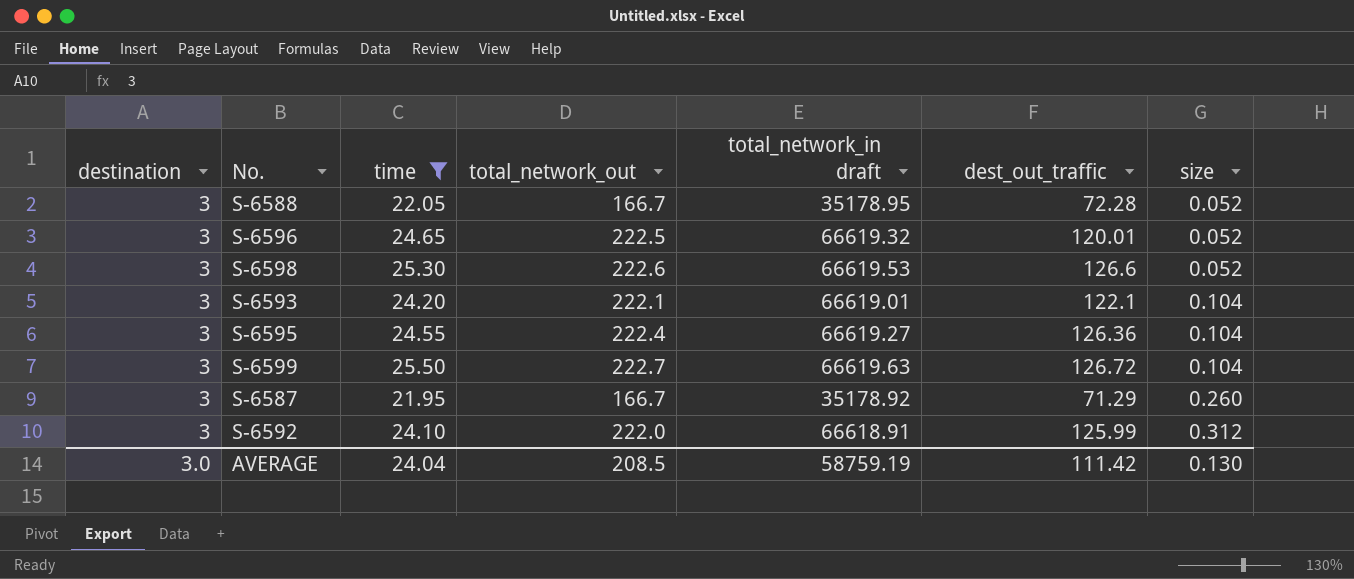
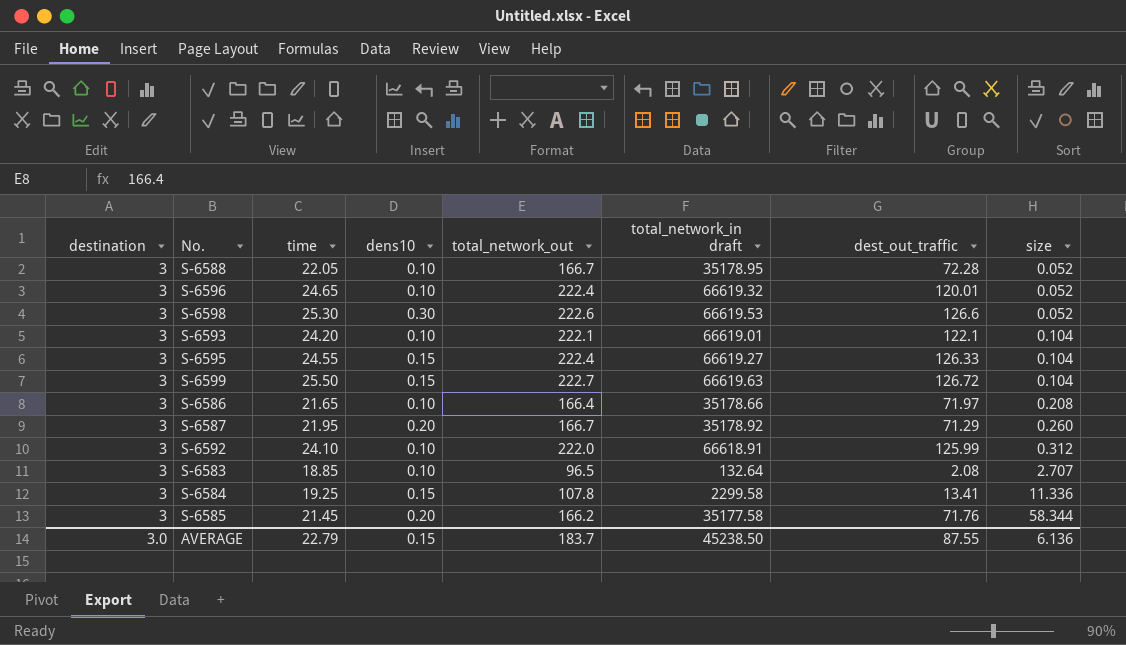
filter: time >= 21.95 -> none
column dens10 | position: none -> 4
S-6596 | total_network_out: 222.5 -> 222.4
S-6595 | dest_out_traffic: 126.36 -> 126.33
AVERAGE | time: 24.04 -> 22.79
AVERAGE | total_network_out: 208.5 -> 183.7
AVERAGE | total_network_in draft: 58759.19 -> 45238.50
AVERAGE | dest_out_traffic: 111.42 -> 87.55
AVERAGE | size: 0.130 -> 6.136

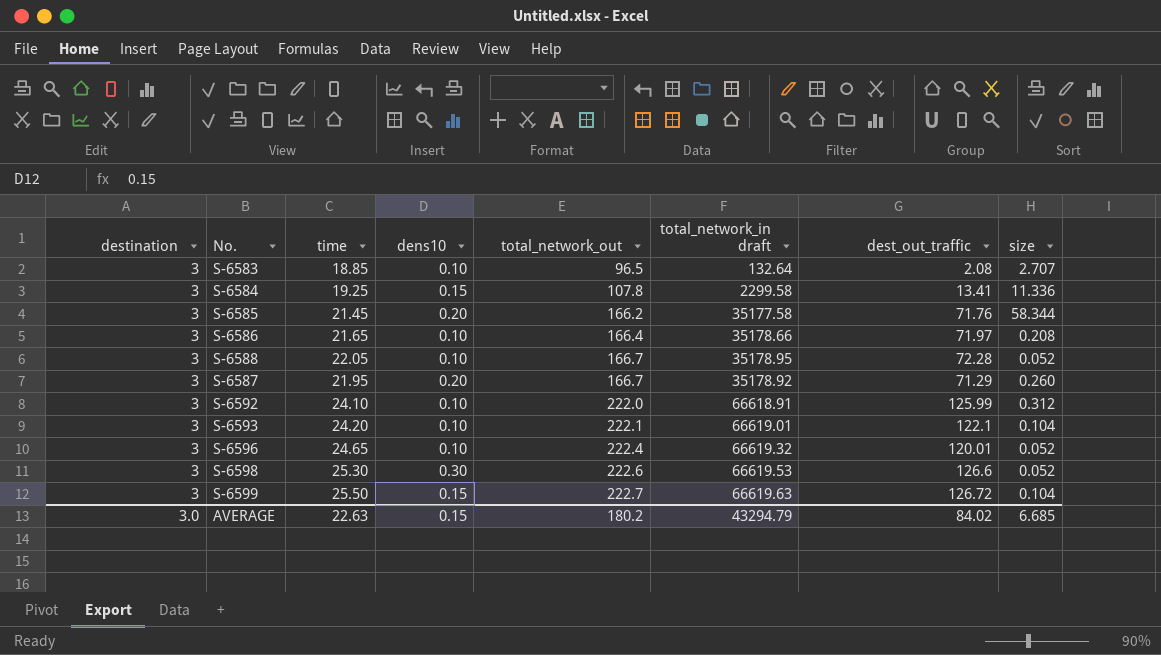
row order: size ascending -> total_network_out ascending
row S-6595: 3 | 24.55 | 0.15 | 222.4 | 66619.27 | 126.33 | 0.104 -> none
AVERAGE | time: 22.79 -> 22.63
AVERAGE | total_network_out: 183.7 -> 180.2
AVERAGE | total_network_in draft: 45238.50 -> 43294.79
AVERAGE | dest_out_traffic: 87.55 -> 84.02
AVERAGE | size: 6.136 -> 6.685

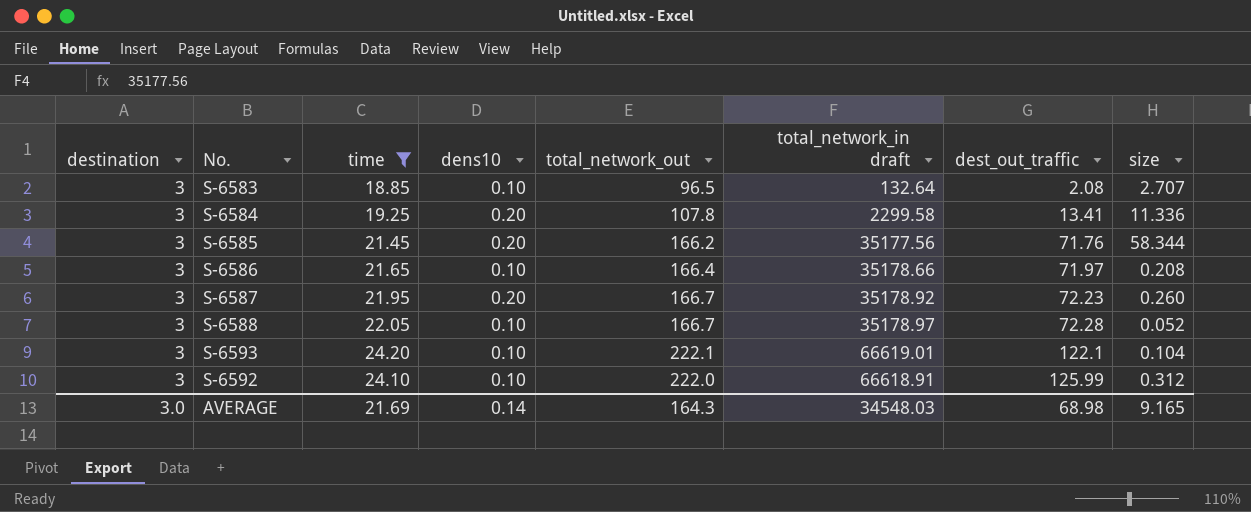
filter: none -> time <= 24.20
row order: total_network_out ascending -> dest_out_traffic ascending
S-6584 | dens10: 0.15 -> 0.20
S-6585 | total_network_in draft: 35177.58 -> 35177.56
S-6587 | dest_out_traffic: 71.29 -> 72.23
S-6588 | total_network_in draft: 35178.95 -> 35178.97
AVERAGE | time: 22.63 -> 21.69
AVERAGE | dens10: 0.15 -> 0.14
AVERAGE | total_network_out: 180.2 -> 164.3
AVERAGE | total_network_in draft: 43294.79 -> 34548.03
AVERAGE | dest_out_traffic: 84.02 -> 68.98
AVERAGE | size: 6.685 -> 9.165

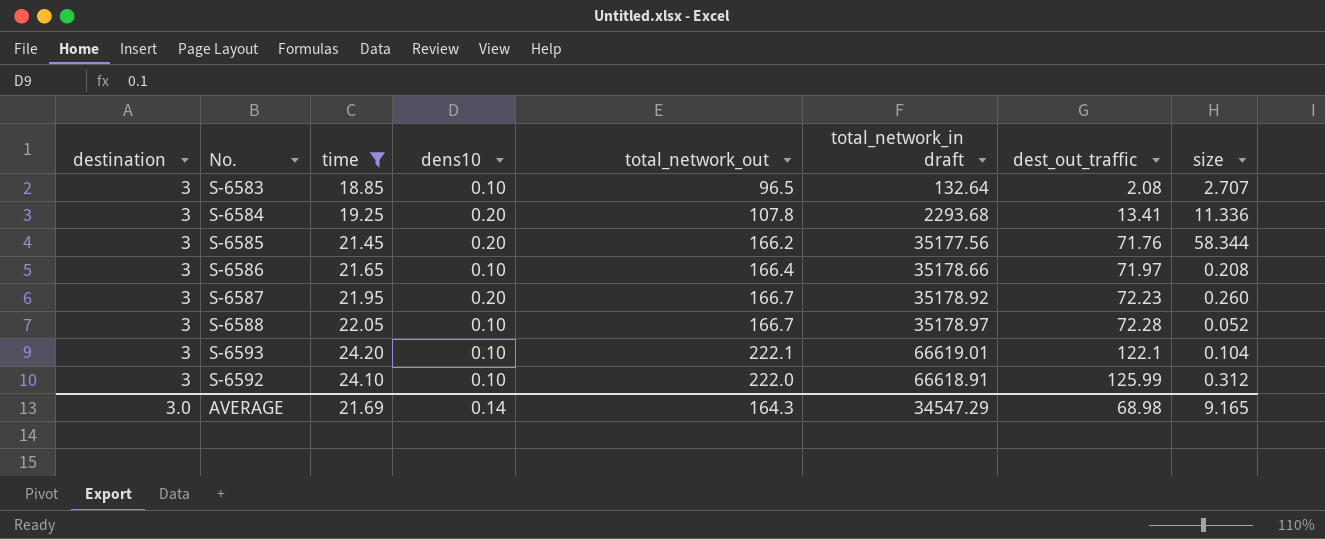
S-6584 | total_network_in draft: 2299.58 -> 2293.68
AVERAGE | total_network_in draft: 34548.03 -> 34547.29

